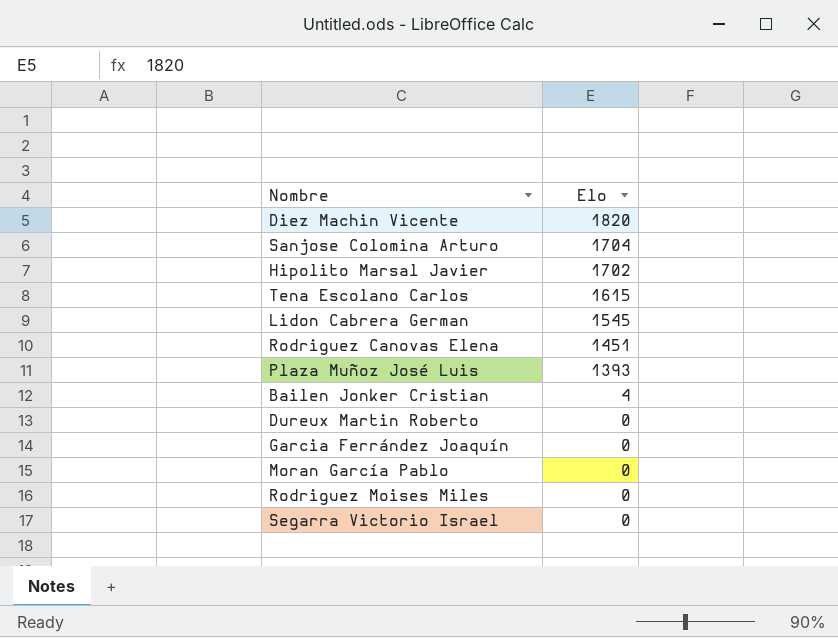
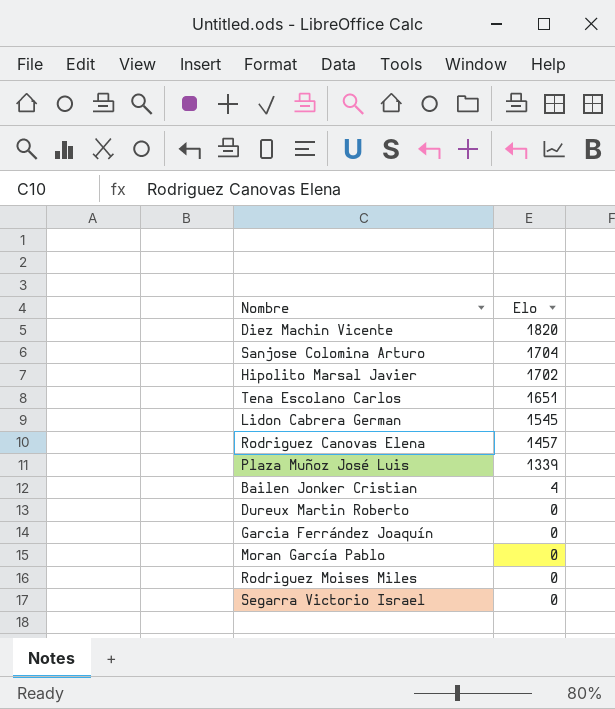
Tena Escolano Carlos | Elo: 1615 -> 1651
Rodriguez Canovas Elena | Elo: 1451 -> 1457
Plaza Muñoz José Luis | Elo: 1393 -> 1339

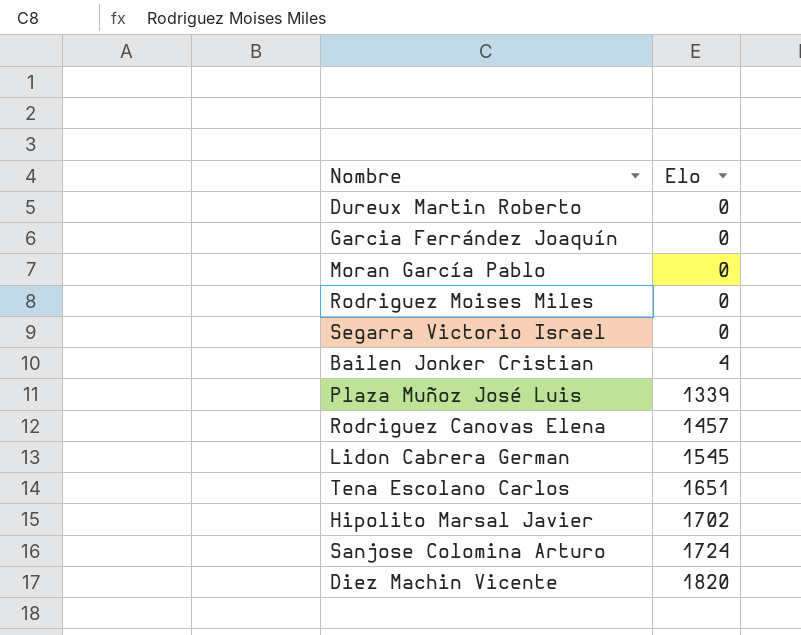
row order: Elo descending -> Elo ascending
Sanjose Colomina Arturo | Elo: 1704 -> 1724

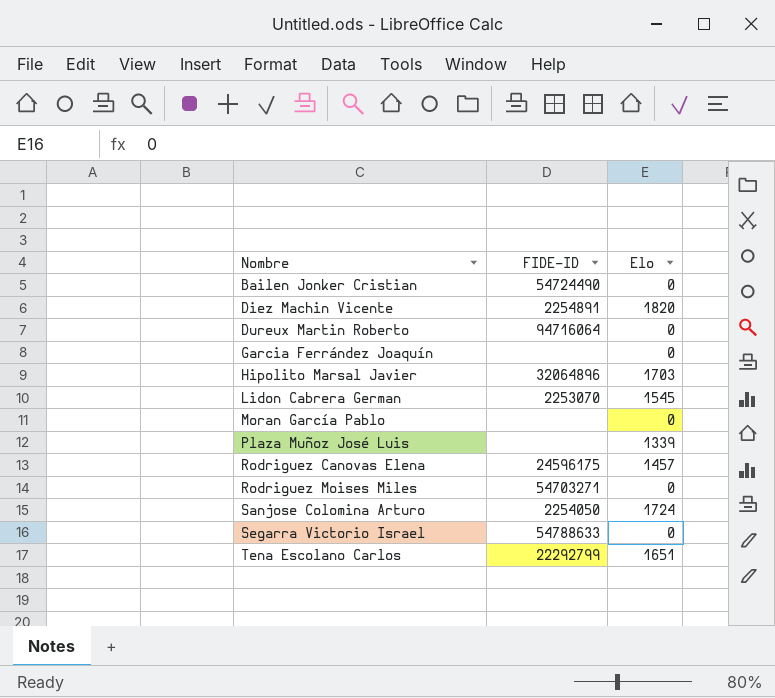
row order: Elo ascending -> Nombre ascending
column FIDE-ID | position: none -> 2
Bailen Jonker Cristian | Elo: 4 -> 0
Hipolito Marsal Javier | Elo: 1702 -> 1703

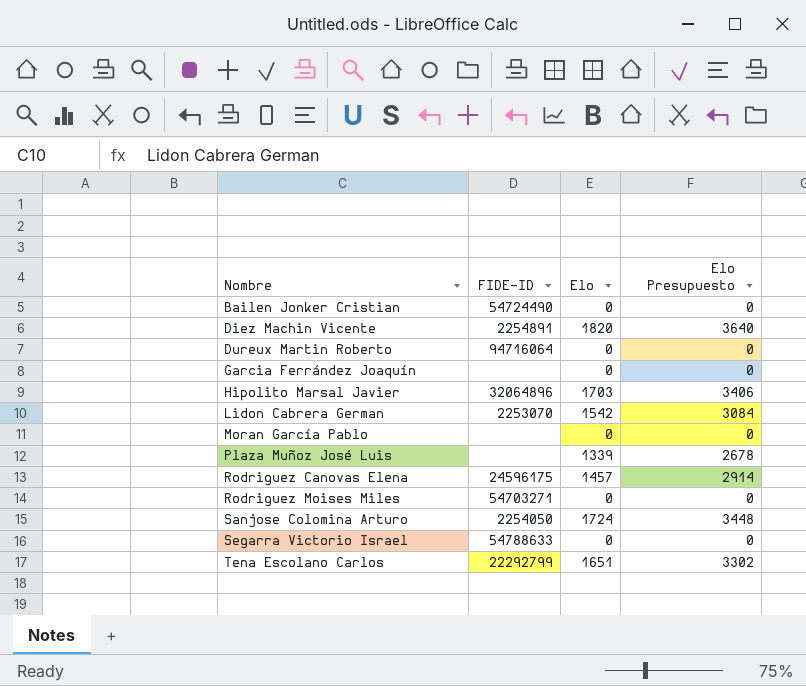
column Elo Presupuesto | formula: none -> [Elo] * 2
Lidon Cabrera German | Elo: 1545 -> 1542

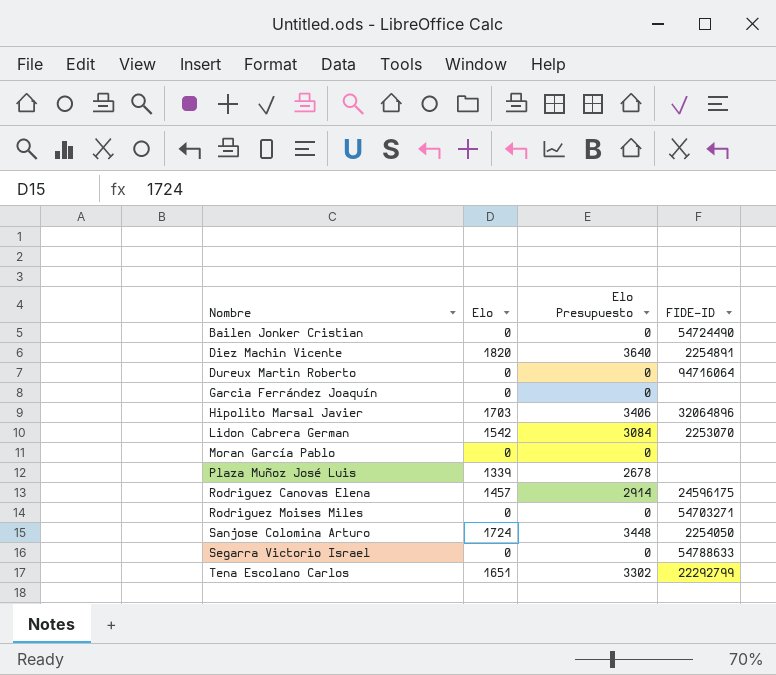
column FIDE-ID | position: 2 -> 4

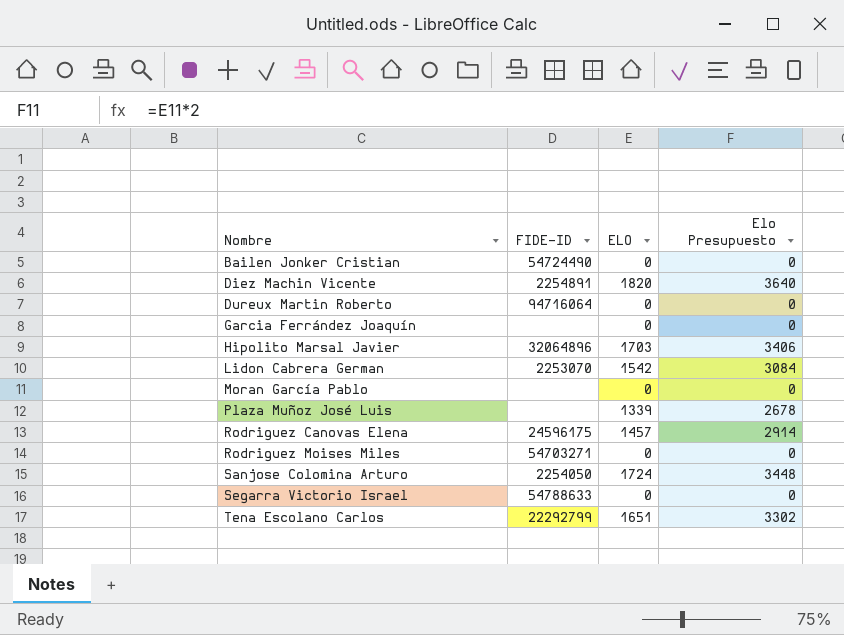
column FIDE-ID | position: 4 -> 2
column name: Elo -> ELO

